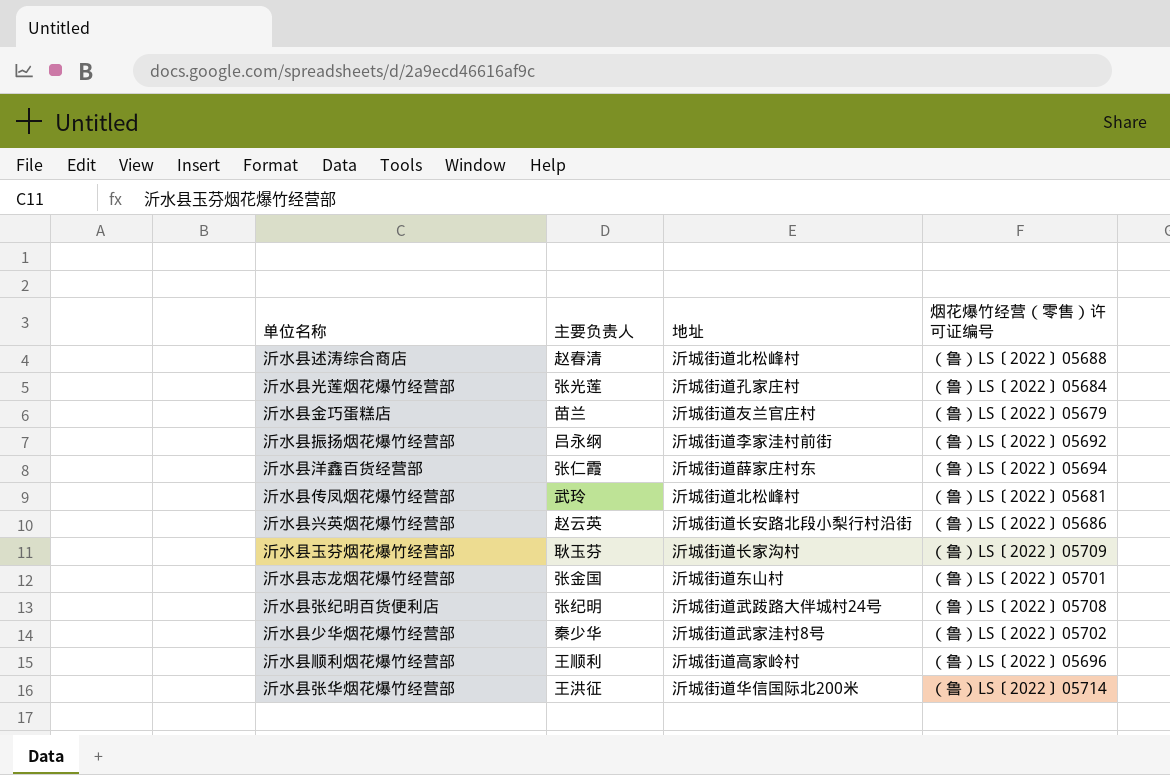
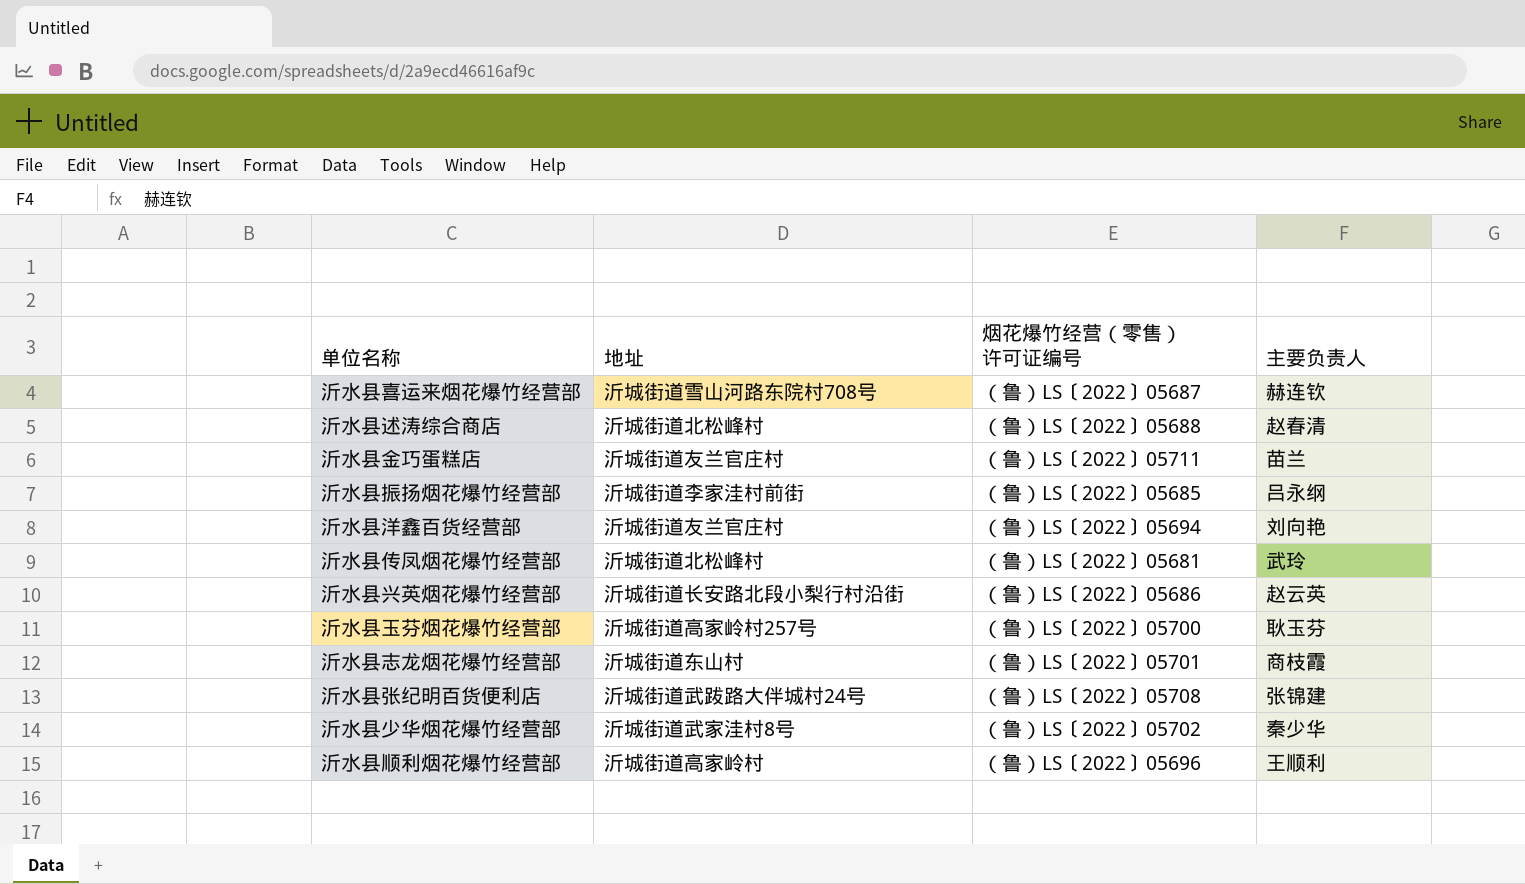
column 主要负责人 | position: 2 -> 4
row 沂水县光莲烟花爆竹经营部: 张光莲 | 沂城街道孔家庄村 | （鲁）LS〔2022〕05684 -> none
row 沂水县张华烟花爆竹经营部: 王洪征 | 沂城街道华信国际北200米 | （鲁）LS〔2022〕05714 -> none
row 沂水县喜运来烟花爆竹经营部: none -> 沂城街道雪山河路东院村708号 | （鲁）LS〔2022〕05687 | 赫连钦
沂水县金巧蛋糕店 | 烟花爆竹经营（零售）许可证编号: （鲁）LS〔2022〕05679 -> （鲁）LS〔2022〕05711
沂水县振扬烟花爆竹经营部 | 烟花爆竹经营（零售）许可证编号: （鲁）LS〔2022〕05692 -> （鲁）LS〔2022〕05685
沂水县洋鑫百货经营部 | 地址: 沂城街道薛家庄村东 -> 沂城街道友兰官庄村
沂水县洋鑫百货经营部 | 主要负责人: 张仁霞 -> 刘向艳
沂水县玉芬烟花爆竹经营部 | 地址: 沂城街道长家沟村 -> 沂城街道高家岭村257号
沂水县玉芬烟花爆竹经营部 | 烟花爆竹经营（零售）许可证编号: （鲁）LS〔2022〕05709 -> （鲁）LS〔2022〕05700
沂水县志龙烟花爆竹经营部 | 主要负责人: 张金国 -> 商枝霞
沂水县张纪明百货便利店 | 主要负责人: 张纪明 -> 张锦建

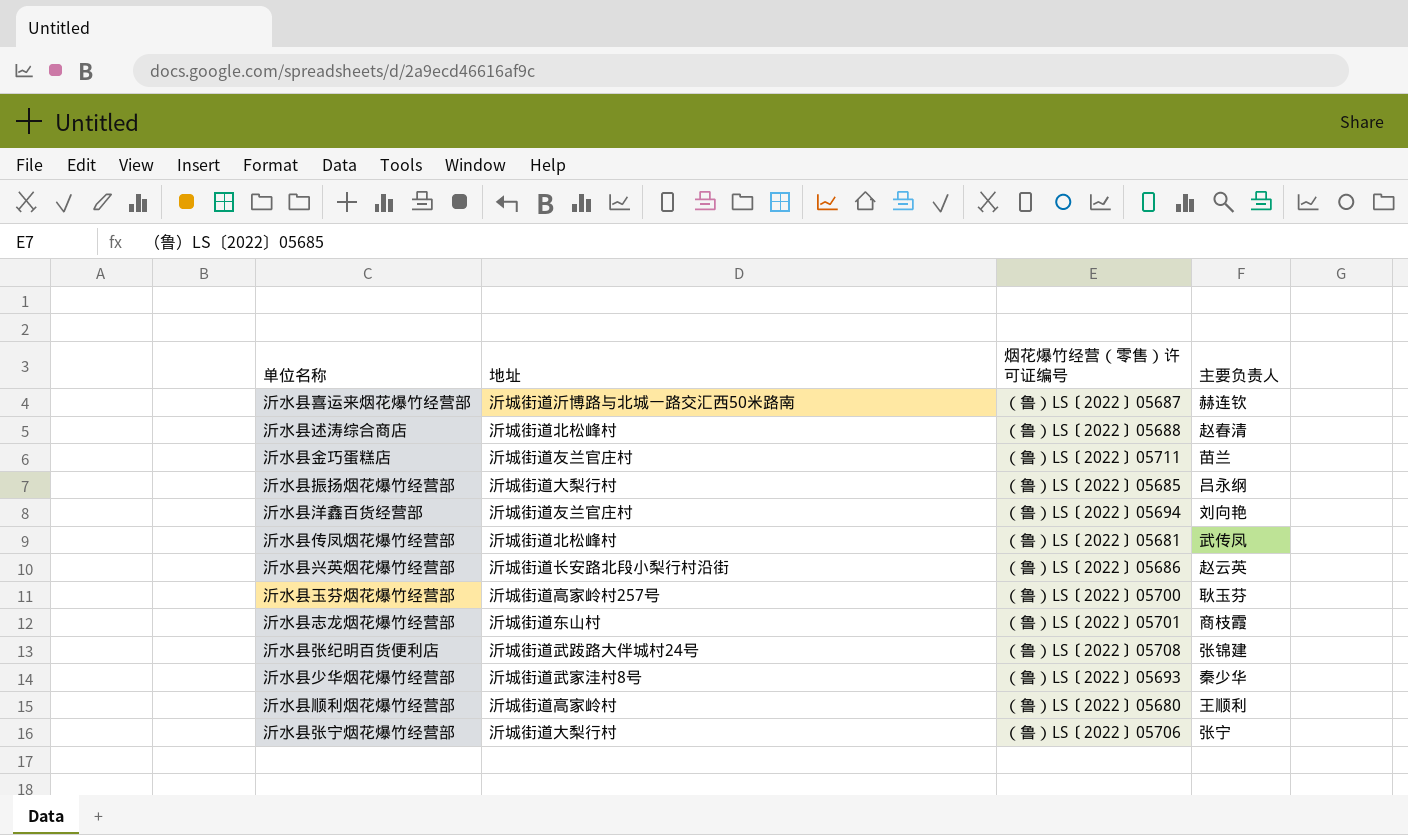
沂水县喜运来烟花爆竹经营部 | 地址: 沂城街道雪山河路东院村708号 -> 沂城街道沂博路与北城一路交汇西50米路南
沂水县振扬烟花爆竹经营部 | 地址: 沂城街道李家洼村前街 -> 沂城街道大梨行村
沂水县传凤烟花爆竹经营部 | 主要负责人: 武玲 -> 武传凤
沂水县少华烟花爆竹经营部 | 烟花爆竹经营（零售）许可证编号: （鲁）LS〔2022〕05702 -> （鲁）LS〔2022〕05693
沂水县顺利烟花爆竹经营部 | 烟花爆竹经营（零售）许可证编号: （鲁）LS〔2022〕05696 -> （鲁）LS〔2022〕05680
row 沂水县张宁烟花爆竹经营部: none -> 沂城街道大梨行村 | （鲁）LS〔2022〕05706 | 张宁

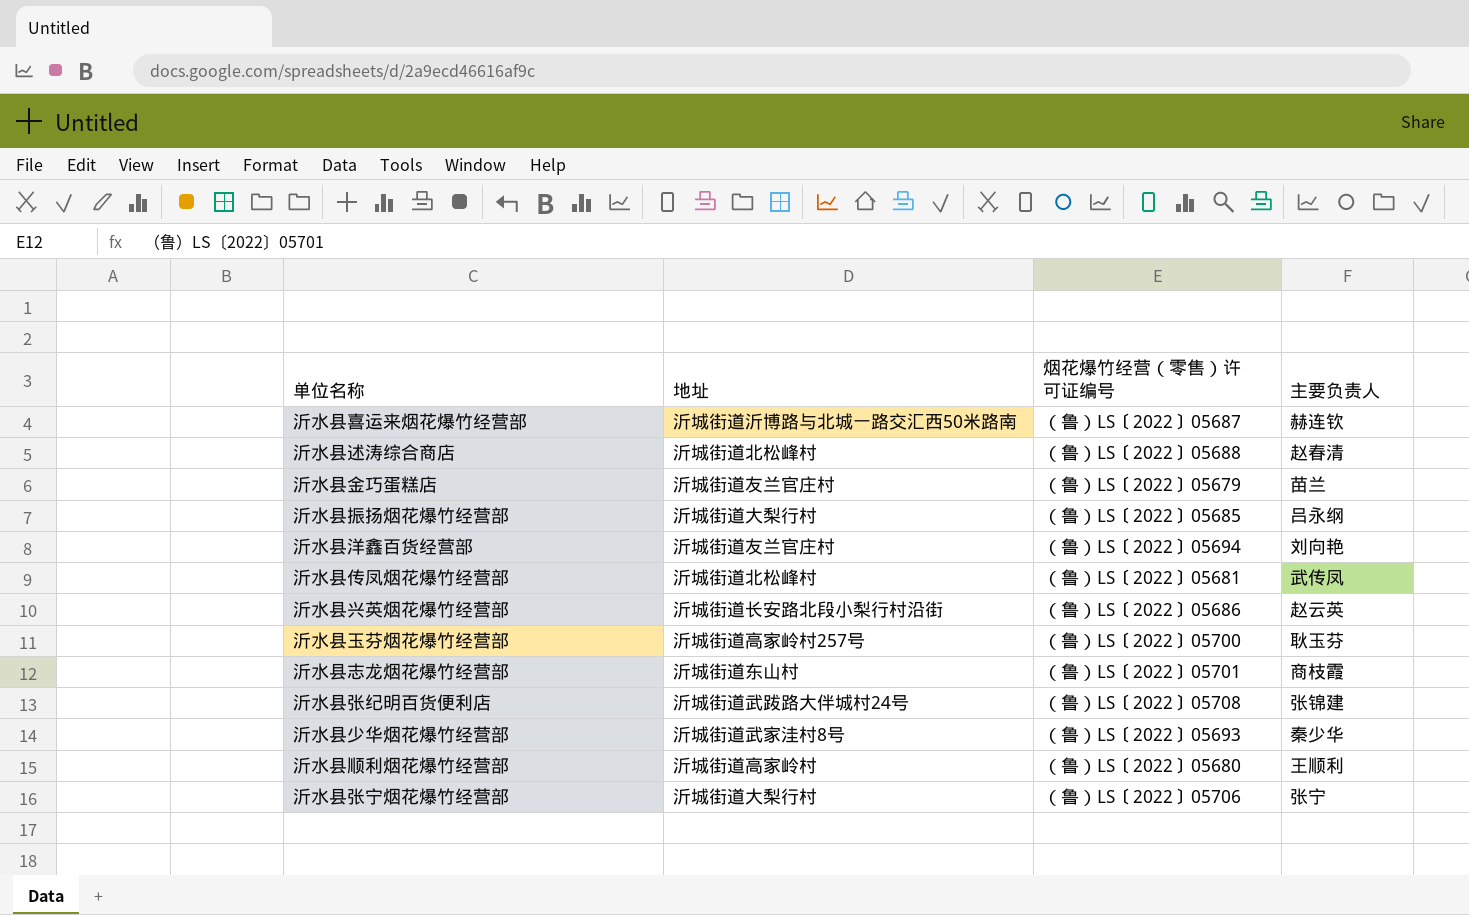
沂水县金巧蛋糕店 | 烟花爆竹经营（零售）许可证编号: （鲁）LS〔2022〕05711 -> （鲁）LS〔2022〕05679

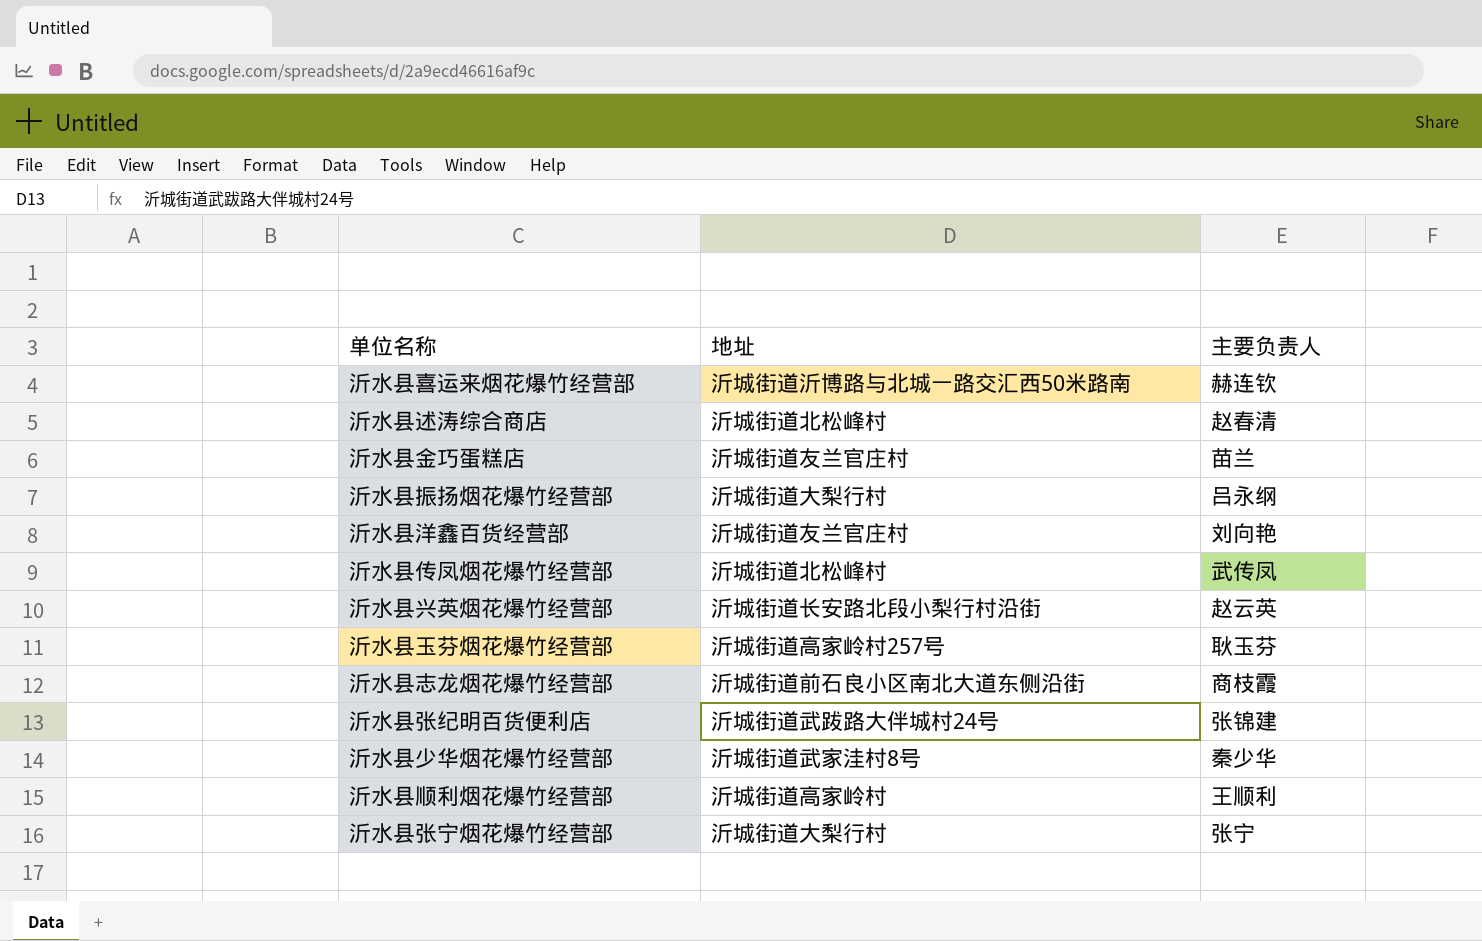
column 烟花爆竹经营（零售）许可证编号 | position: 3 -> none
沂水县志龙烟花爆竹经营部 | 地址: 沂城街道东山村 -> 沂城街道前石良小区南北大道东侧沿街

